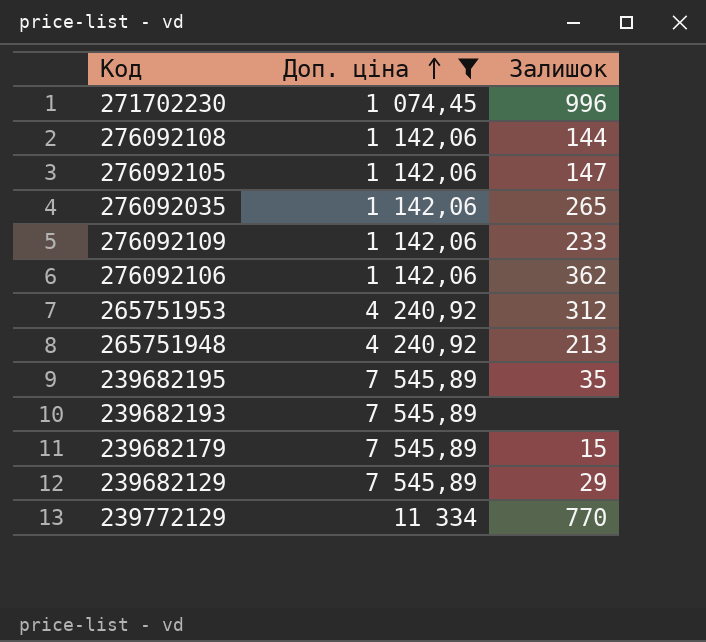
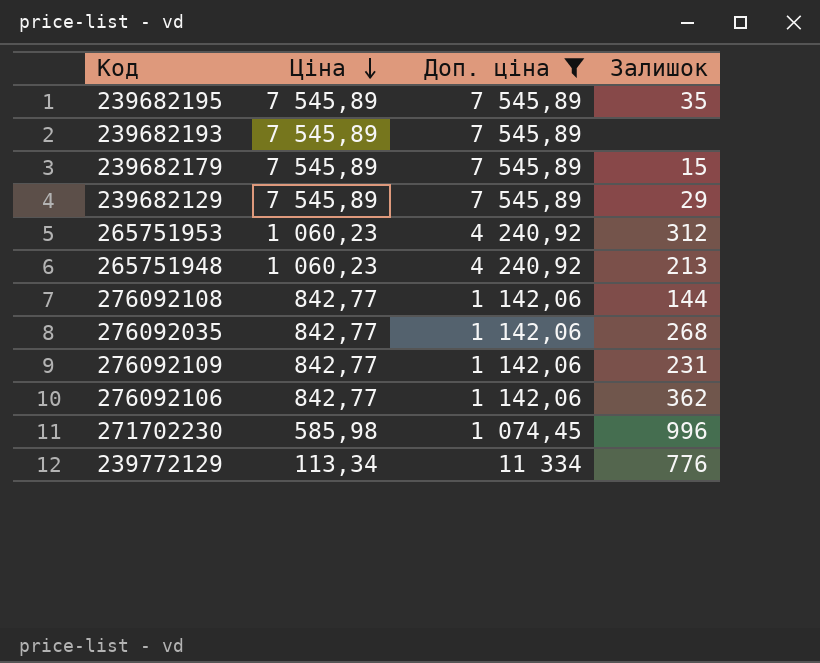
row order: Доп. ціна ascending -> Ціна descending
column Ціна | position: none -> 2
row 276092105: 1 142,06 | 147 -> none
276092035 | Залишок: 265 -> 268
276092109 | Залишок: 233 -> 231
239772129 | Залишок: 770 -> 776

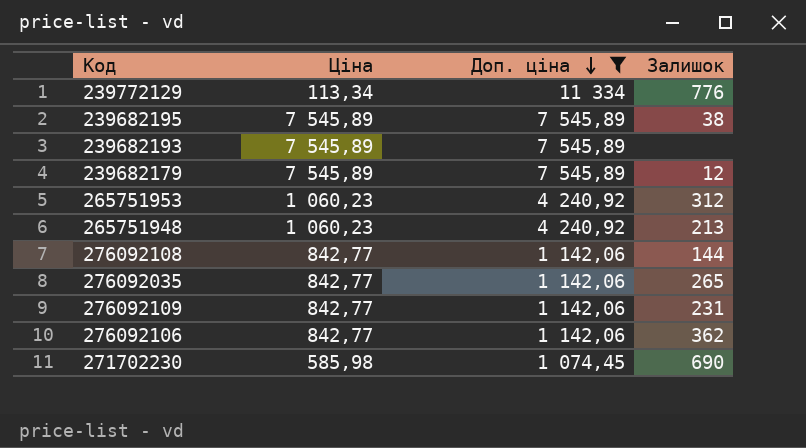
row order: Ціна descending -> Доп. ціна descending
row 239682129: 7 545,89 | 7 545,89 | 29 -> none
239682195 | Залишок: 35 -> 38
239682179 | Залишок: 15 -> 12
276092035 | Залишок: 268 -> 265
271702230 | Залишок: 996 -> 690

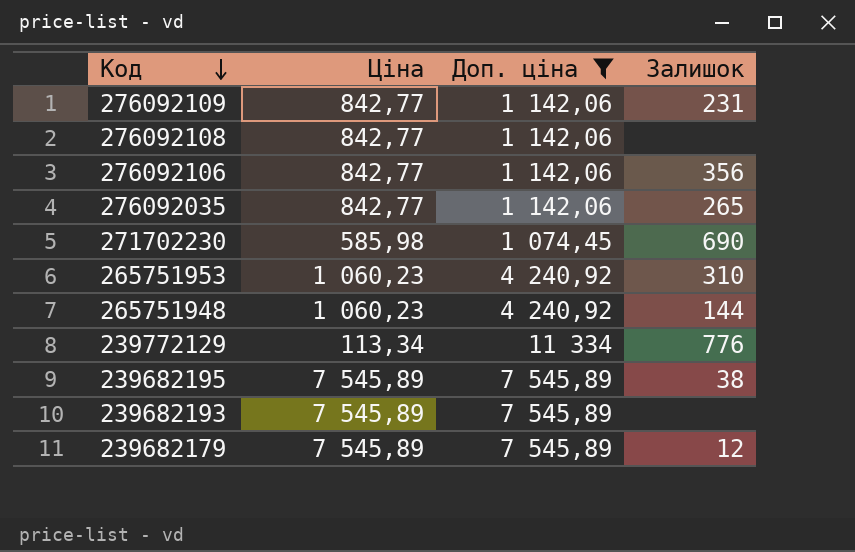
row order: Доп. ціна descending -> Код descending
276092108 | Залишок: 144 -> none
276092106 | Залишок: 362 -> 356
265751953 | Залишок: 312 -> 310
265751948 | Залишок: 213 -> 144

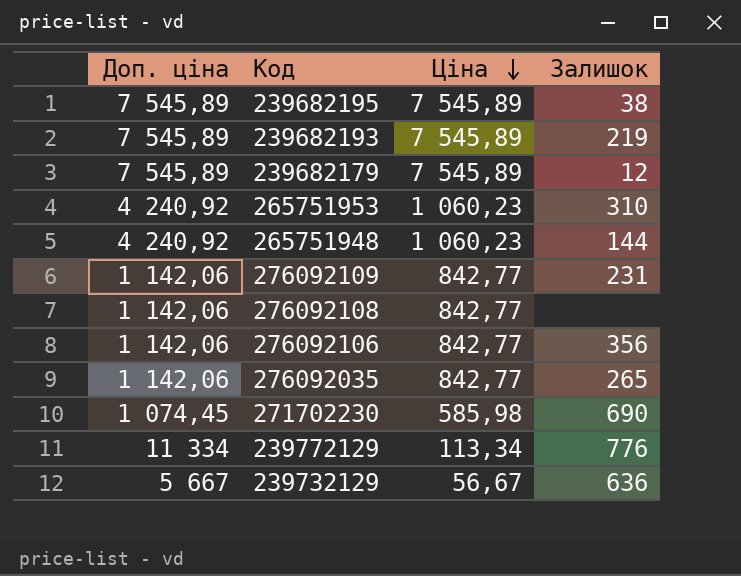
filter: Доп. ціна != 5 667 -> none
row order: Код descending -> Ціна descending
column Доп. ціна | position: 3 -> 1
239682193 | Залишок: none -> 219

